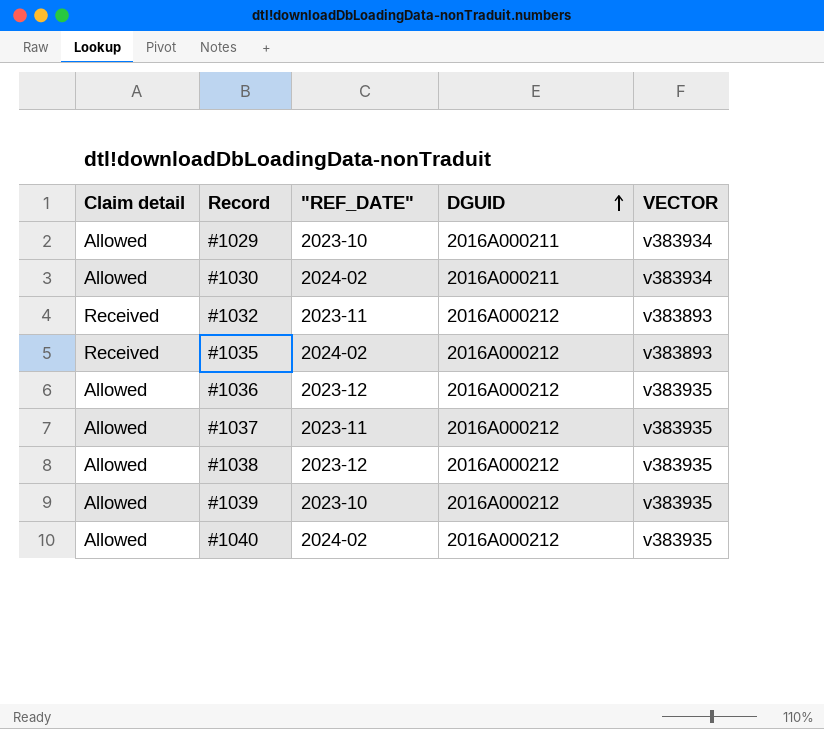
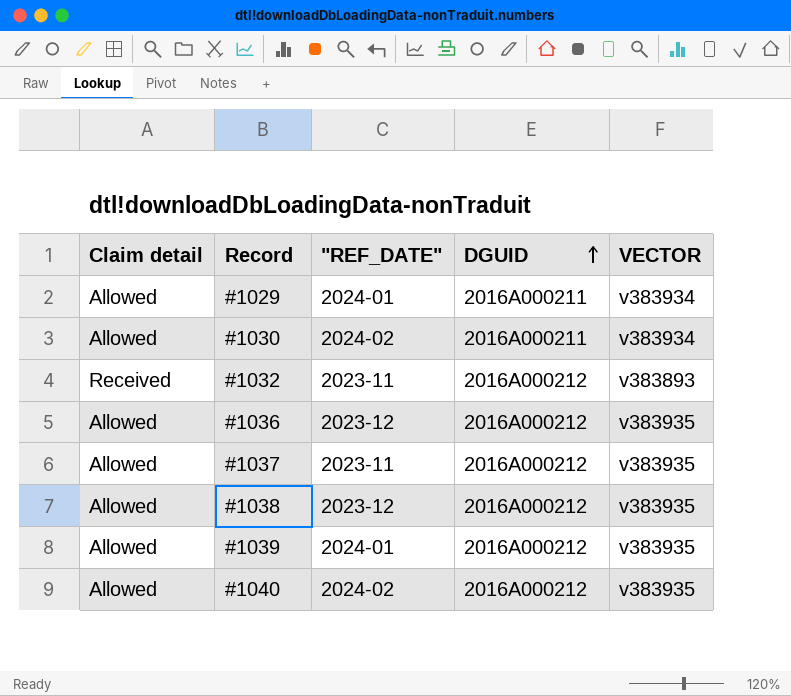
row #1035: Received | 2024-02 | 2016A000212 | v383893 -> none
#1029 | "REF_DATE": 2023-10 -> 2024-01
#1039 | "REF_DATE": 2023-10 -> 2024-01

